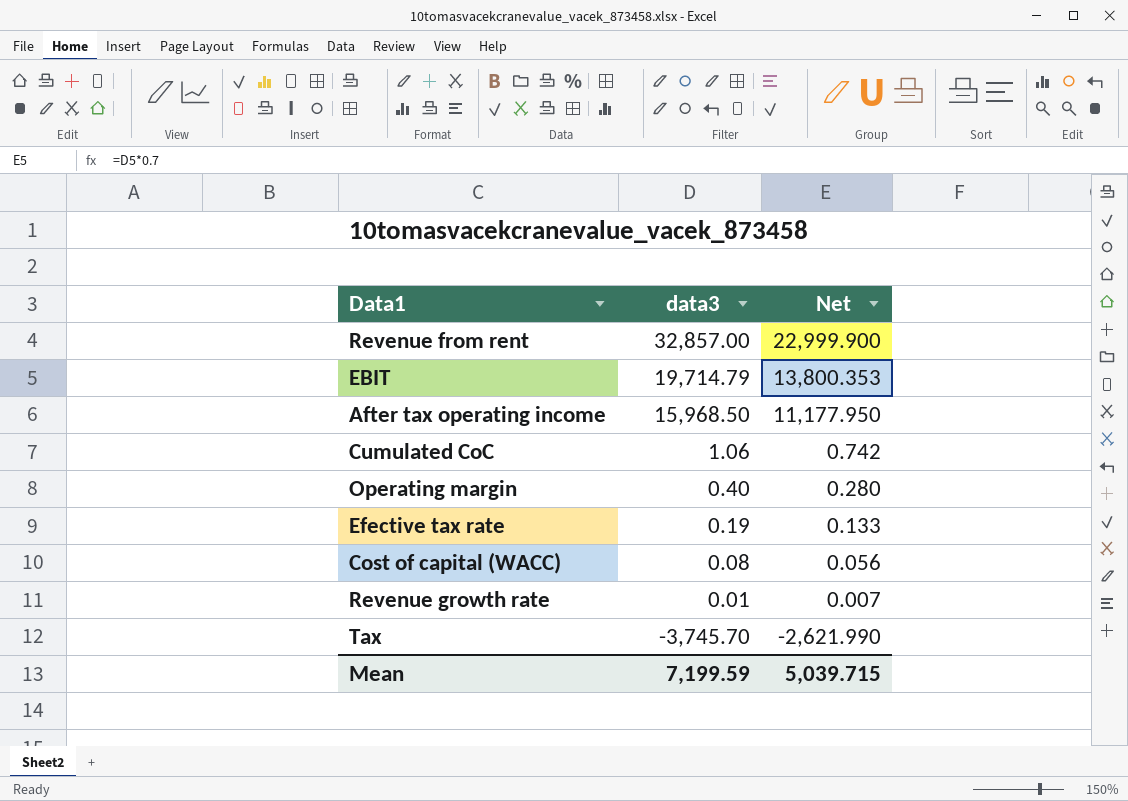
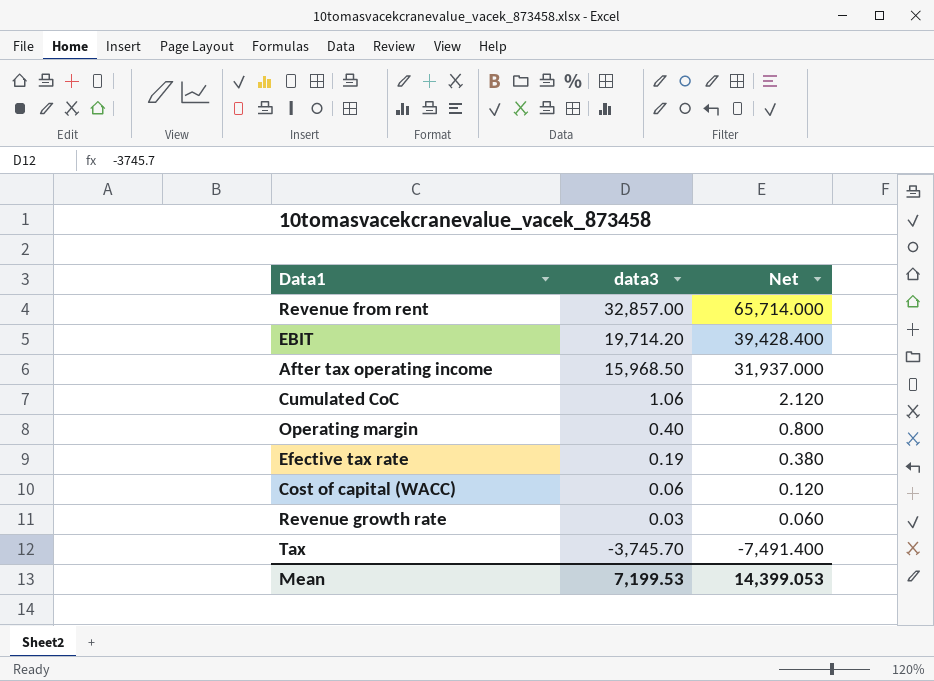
column Net | formula: [data3] * 0.7 -> [data3] * 2
EBIT | data3: 19,714.79 -> 19,714.20
Cost of capital (WACC) | data3: 0.08 -> 0.06
Revenue growth rate | data3: 0.01 -> 0.03
Mean | data3: 7,199.59 -> 7,199.53
Mean | Net: 5,039.715 -> 14,399.053

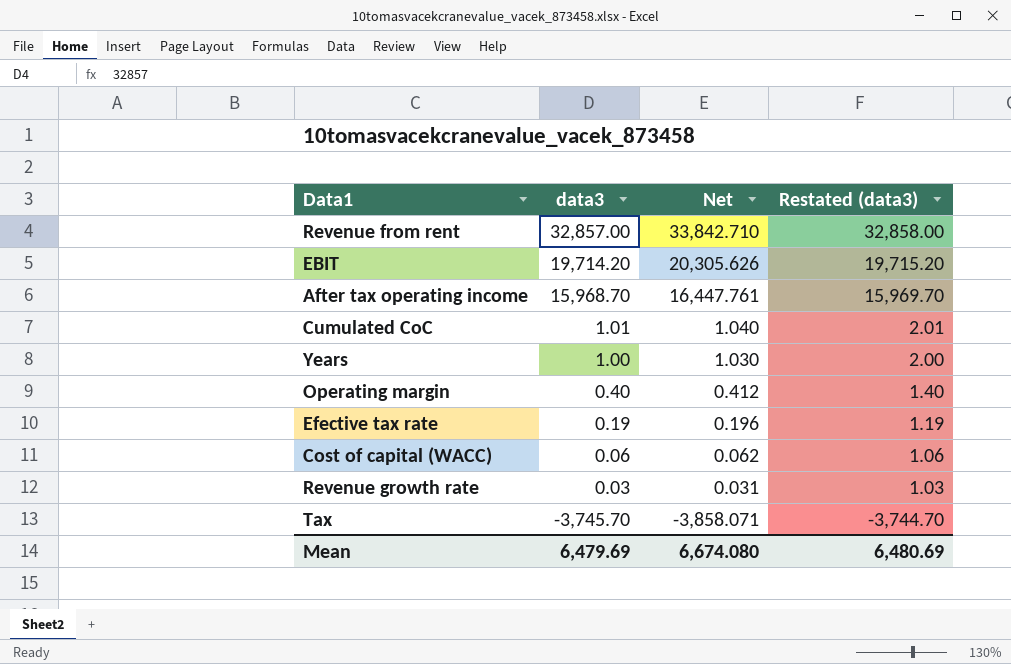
column Net | formula: [data3] * 2 -> [data3] * 1.03
column Restated (data3) | formula: none -> [data3] + 1
After tax operating income | data3: 15,968.50 -> 15,968.70
Cumulated CoC | data3: 1.06 -> 1.01
row Years: none -> 1.00 | 1.030 | 2.00
Mean | data3: 7,199.53 -> 6,479.69
Mean | Net: 14,399.053 -> 6,674.080

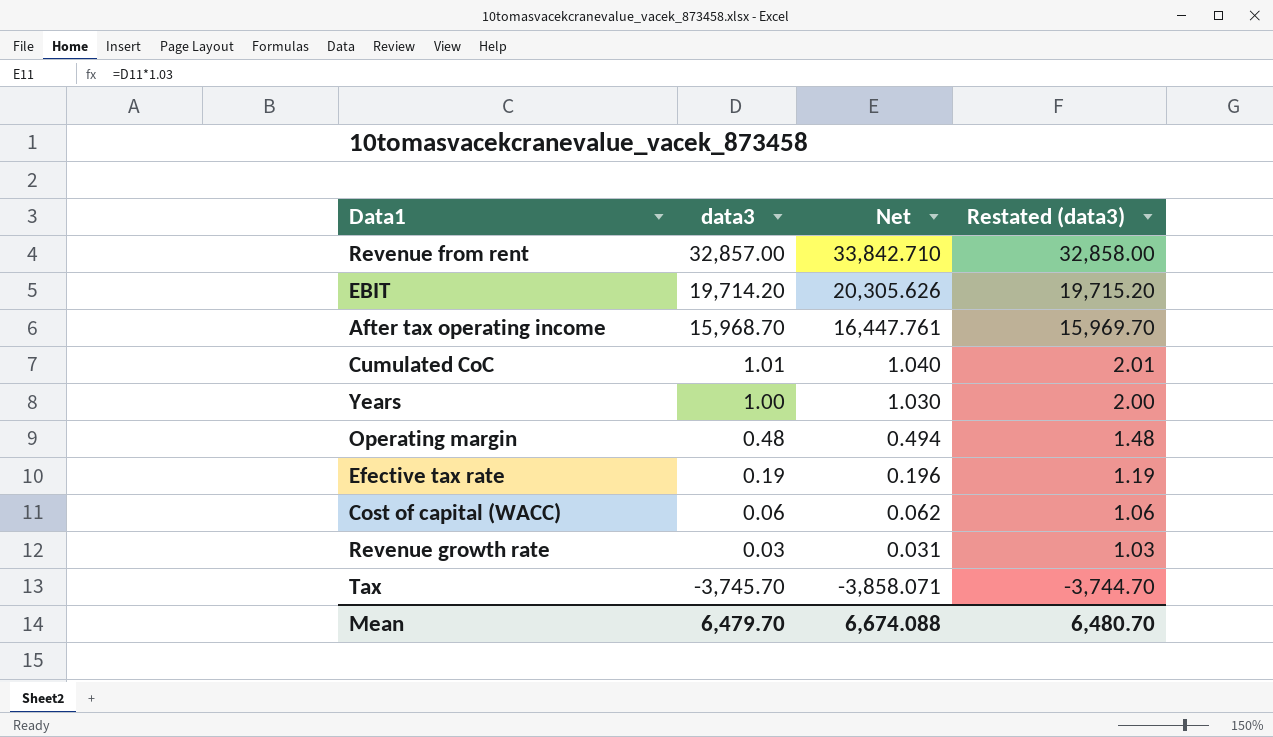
Operating margin | data3: 0.40 -> 0.48
Operating margin | Net: 0.412 -> 0.494
Operating margin | Restated (data3): 1.40 -> 1.48
Mean | data3: 6,479.69 -> 6,479.70
Mean | Net: 6,674.080 -> 6,674.088
Mean | Restated (data3): 6,480.69 -> 6,480.70

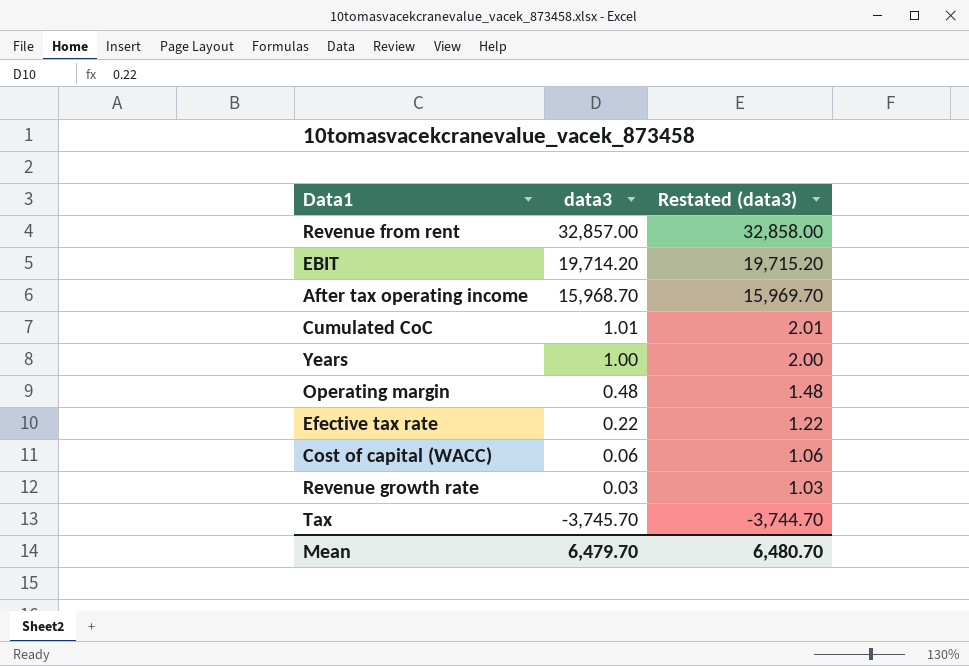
column Net | formula: [data3] * 1.03 -> none
Efective tax rate | data3: 0.19 -> 0.22
Efective tax rate | Restated (data3): 1.19 -> 1.22

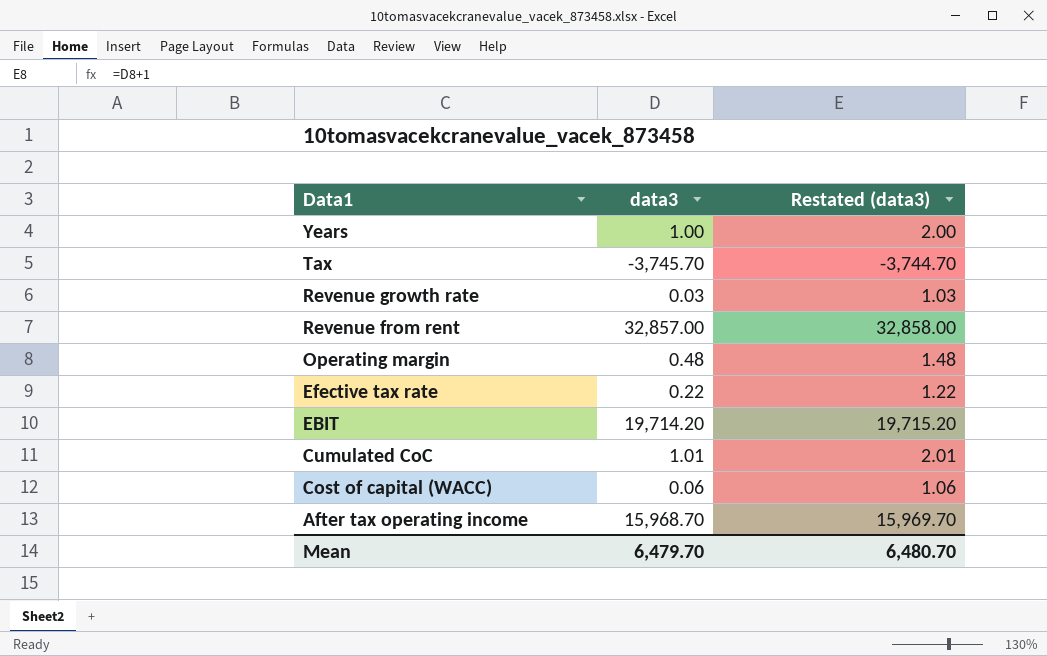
row order: data3 descending -> Data1 descending

